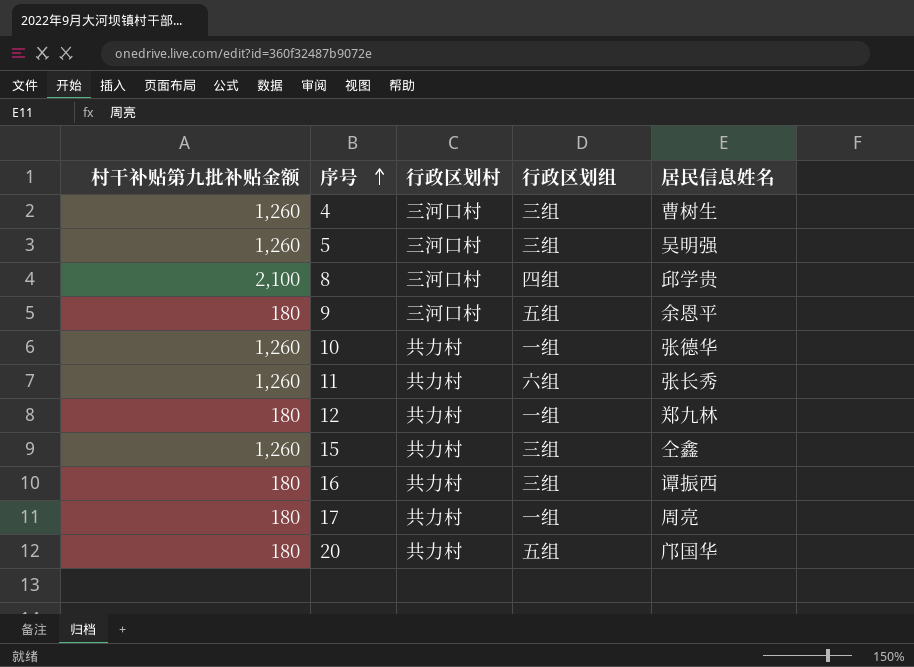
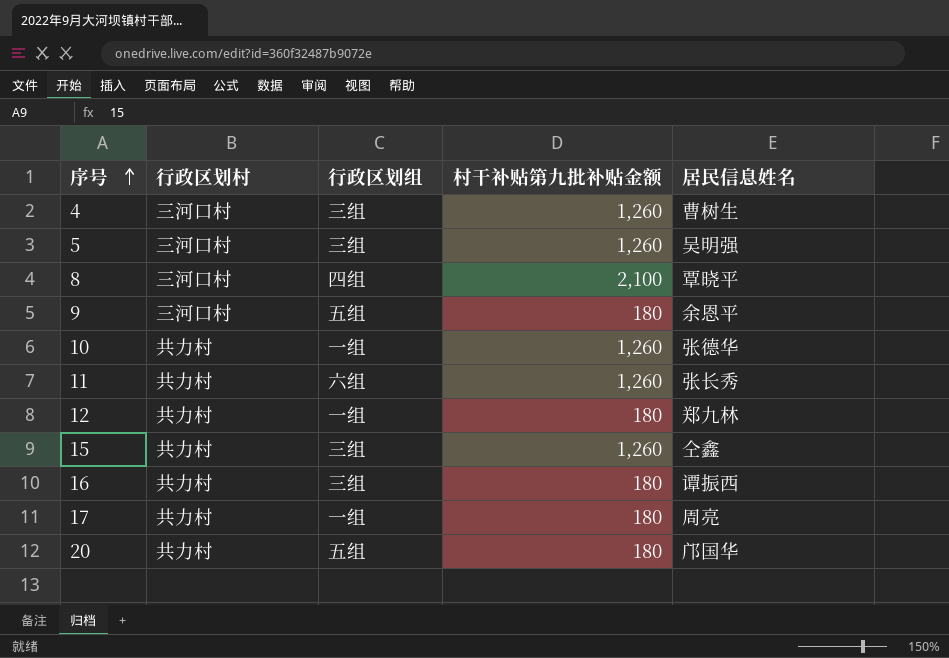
column 村干补贴第九批补贴金额 | position: 1 -> 4
8 | 居民信息姓名: 邱学贵 -> 覃晓平

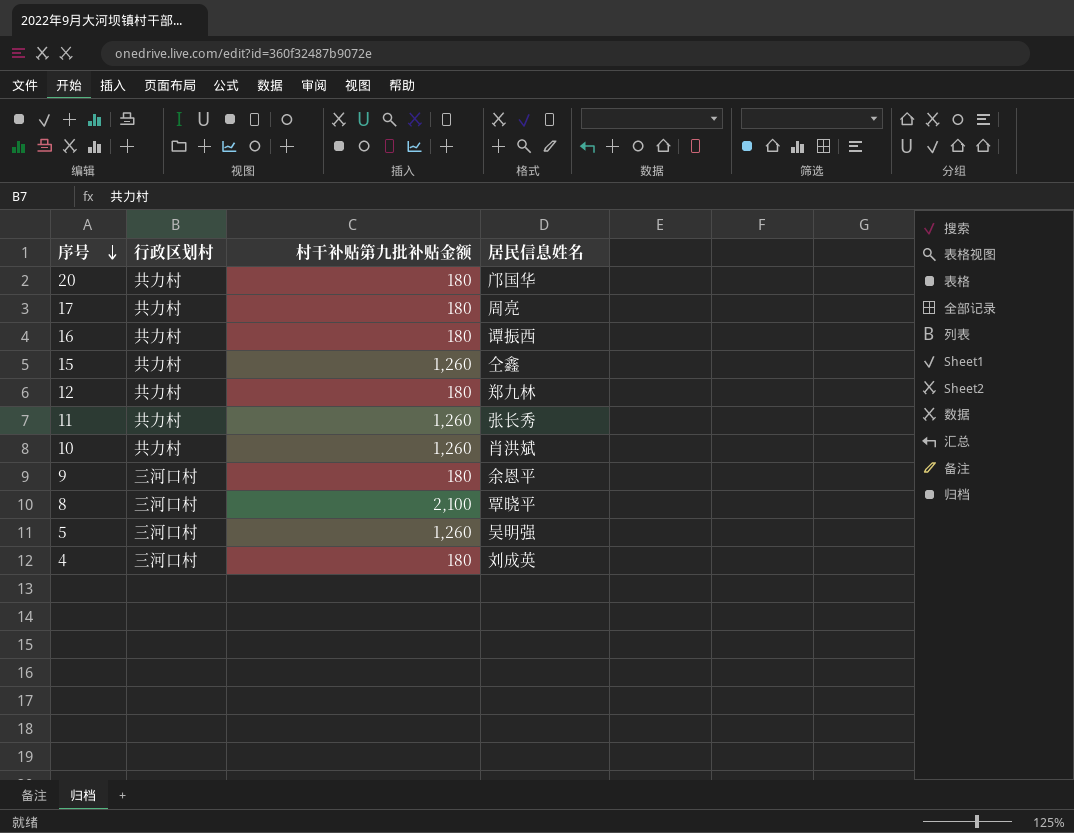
row order: 序号 ascending -> 序号 descending
column 行政区划组 | position: 3 -> none
10 | 居民信息姓名: 张德华 -> 肖洪斌
4 | 村干补贴第九批补贴金额: 1,260 -> 180
4 | 居民信息姓名: 曹树生 -> 刘成英

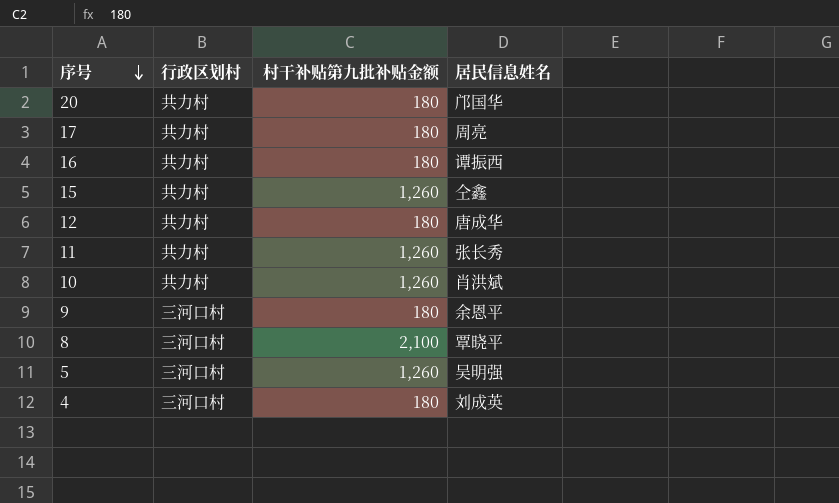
12 | 居民信息姓名: 郑九林 -> 唐成华

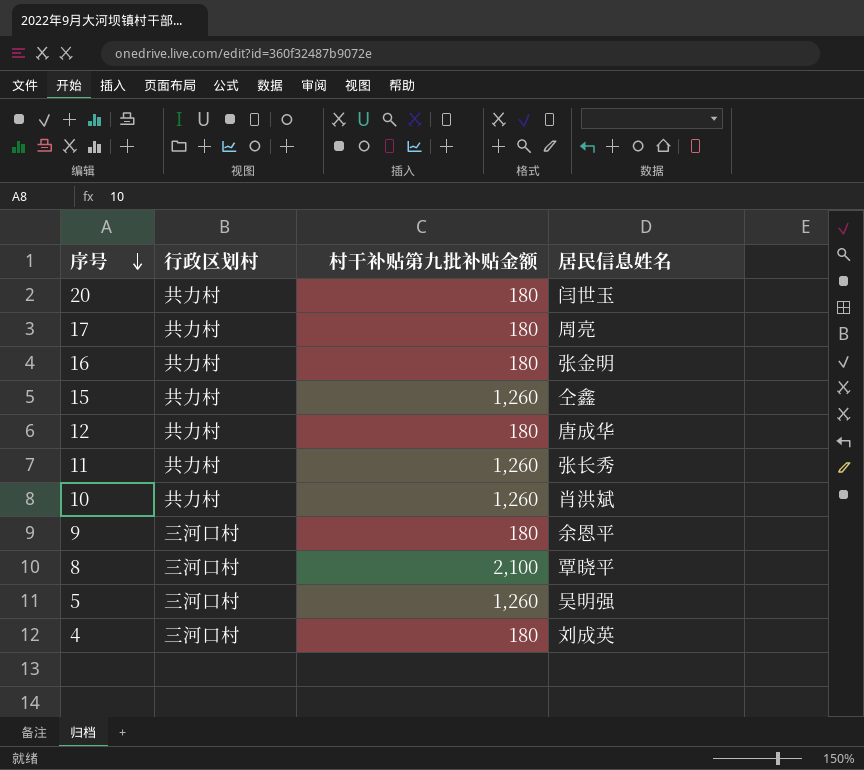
20 | 居民信息姓名: 邝国华 -> 闫世玉
16 | 居民信息姓名: 谭振西 -> 张金明

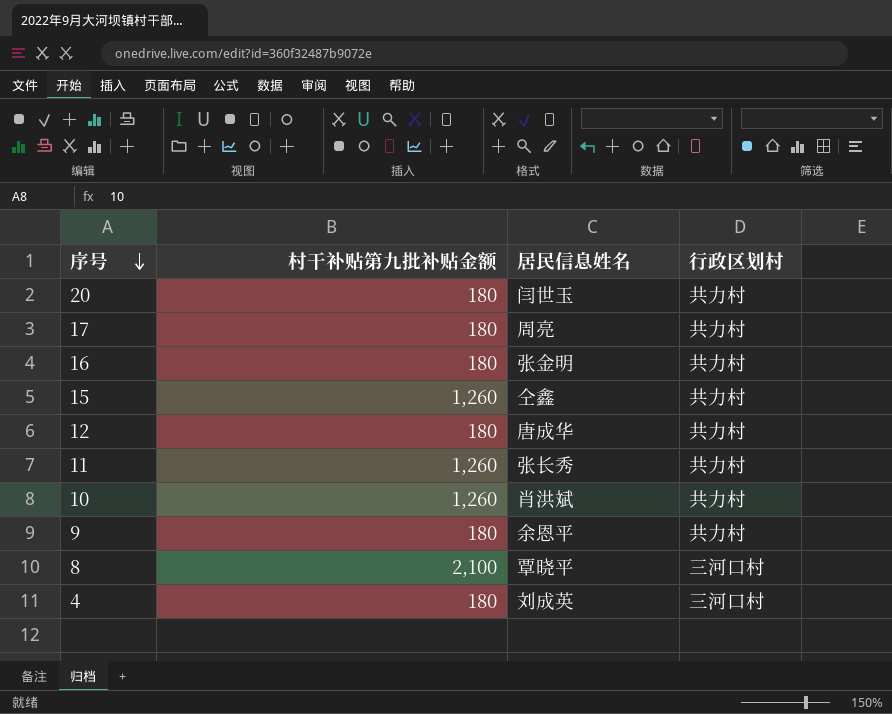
column 行政区划村 | position: 2 -> 4
row 5: 三河口村 | 1,260 | 吴明强 -> none
9 | 行政区划村: 三河口村 -> 共力村

